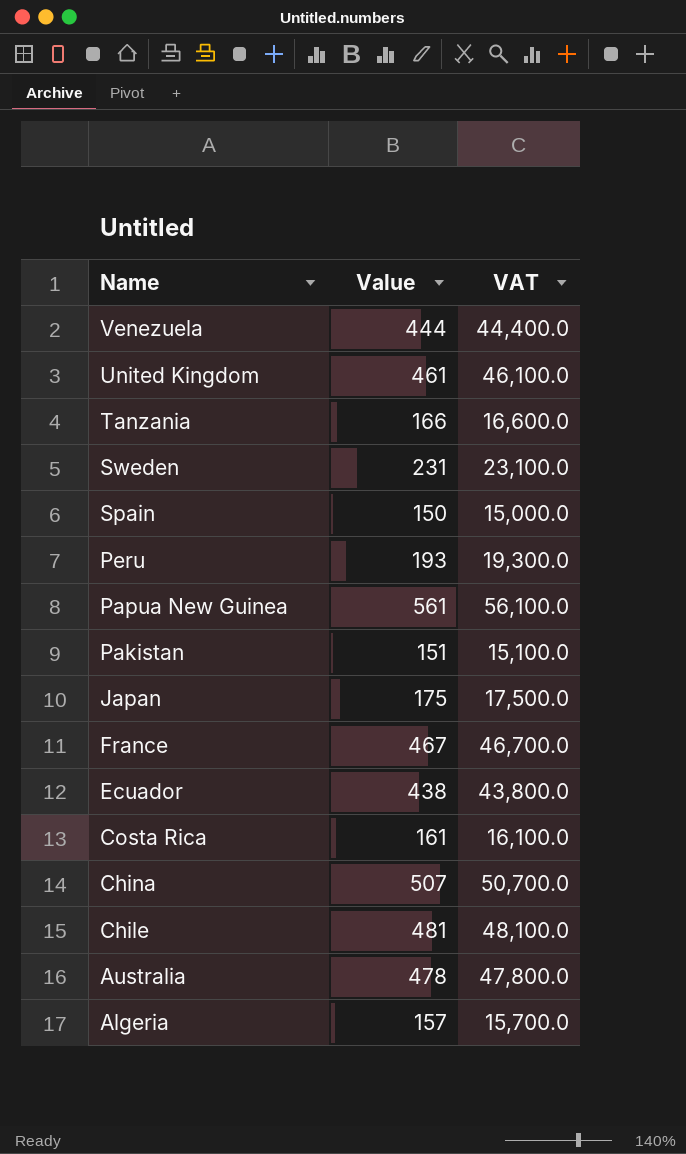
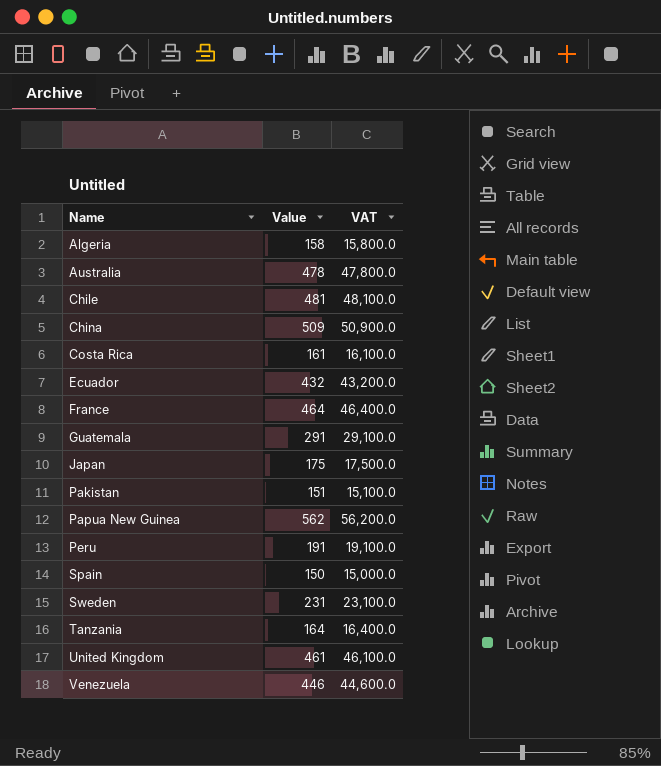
row order: Name descending -> Name ascending
Algeria | Value: 157 -> 158
Algeria | VAT: 15,700.0 -> 15,800.0
China | Value: 507 -> 509
China | VAT: 50,700.0 -> 50,900.0
Ecuador | Value: 438 -> 432
Ecuador | VAT: 43,800.0 -> 43,200.0
France | Value: 467 -> 464
France | VAT: 46,700.0 -> 46,400.0
row Guatemala: none -> 291 | 29,100.0
Papua New Guinea | Value: 561 -> 562
Papua New Guinea | VAT: 56,100.0 -> 56,200.0
Peru | Value: 193 -> 191
Peru | VAT: 19,300.0 -> 19,100.0
Tanzania | Value: 166 -> 164
Tanzania | VAT: 16,600.0 -> 16,400.0
Venezuela | Value: 444 -> 446
Venezuela | VAT: 44,400.0 -> 44,600.0

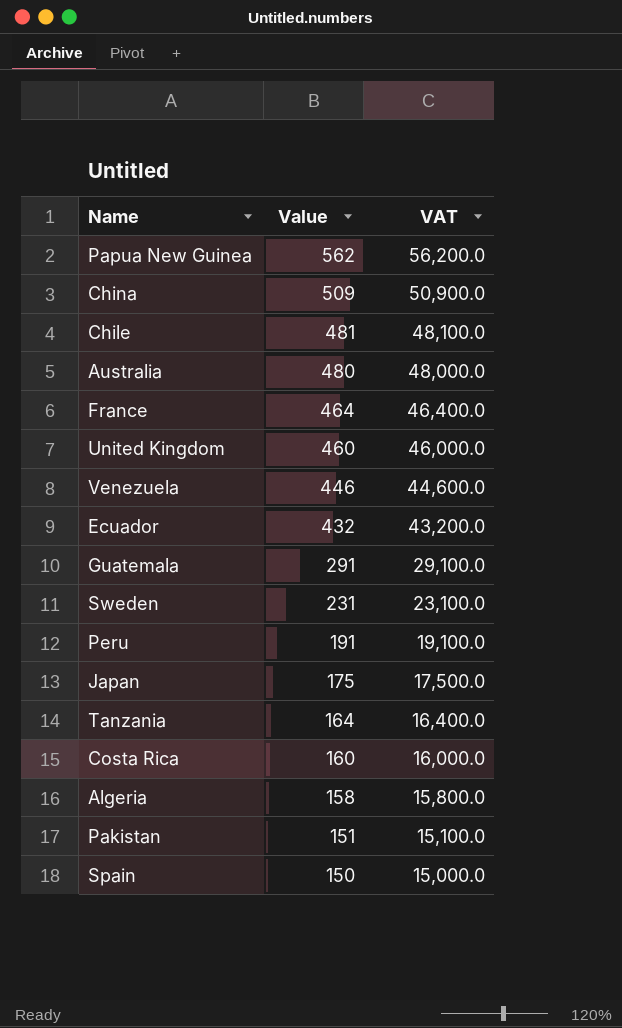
row order: Name ascending -> Value descending
Australia | Value: 478 -> 480
Australia | VAT: 47,800.0 -> 48,000.0
United Kingdom | Value: 461 -> 460
United Kingdom | VAT: 46,100.0 -> 46,000.0
Costa Rica | Value: 161 -> 160
Costa Rica | VAT: 16,100.0 -> 16,000.0

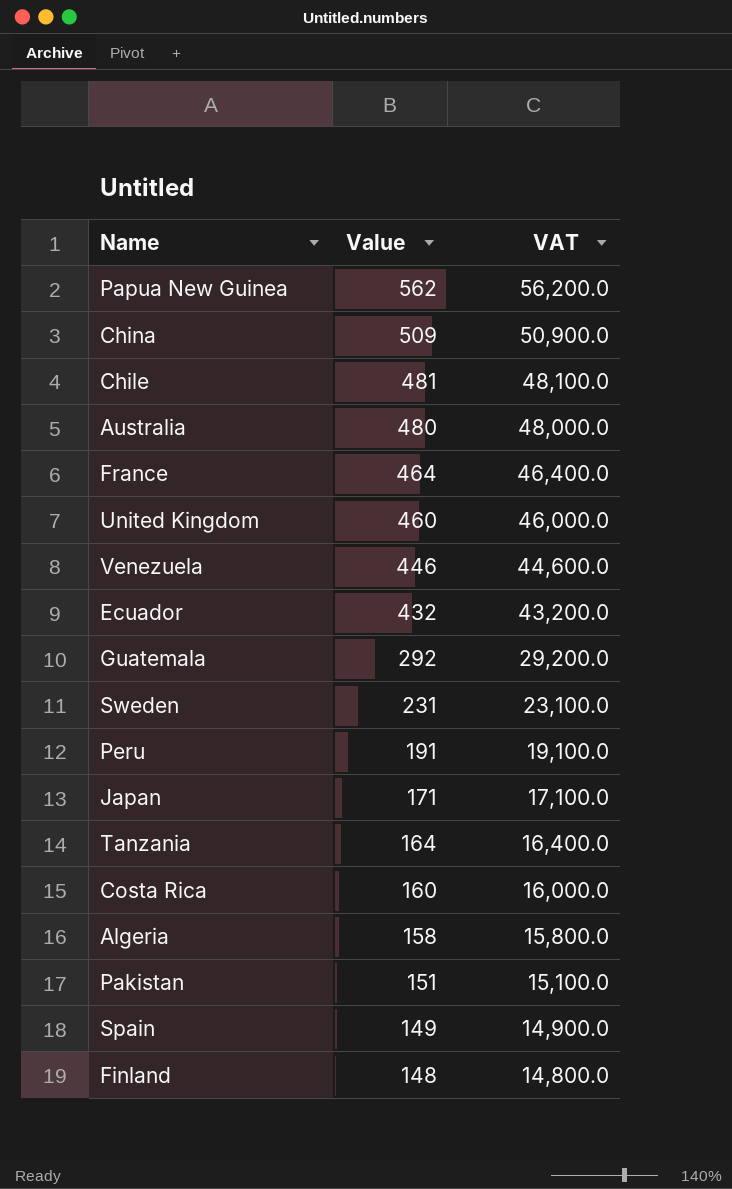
Guatemala | Value: 291 -> 292
Guatemala | VAT: 29,100.0 -> 29,200.0
Japan | Value: 175 -> 171
Japan | VAT: 17,500.0 -> 17,100.0
Spain | Value: 150 -> 149
Spain | VAT: 15,000.0 -> 14,900.0
row Finland: none -> 148 | 14,800.0

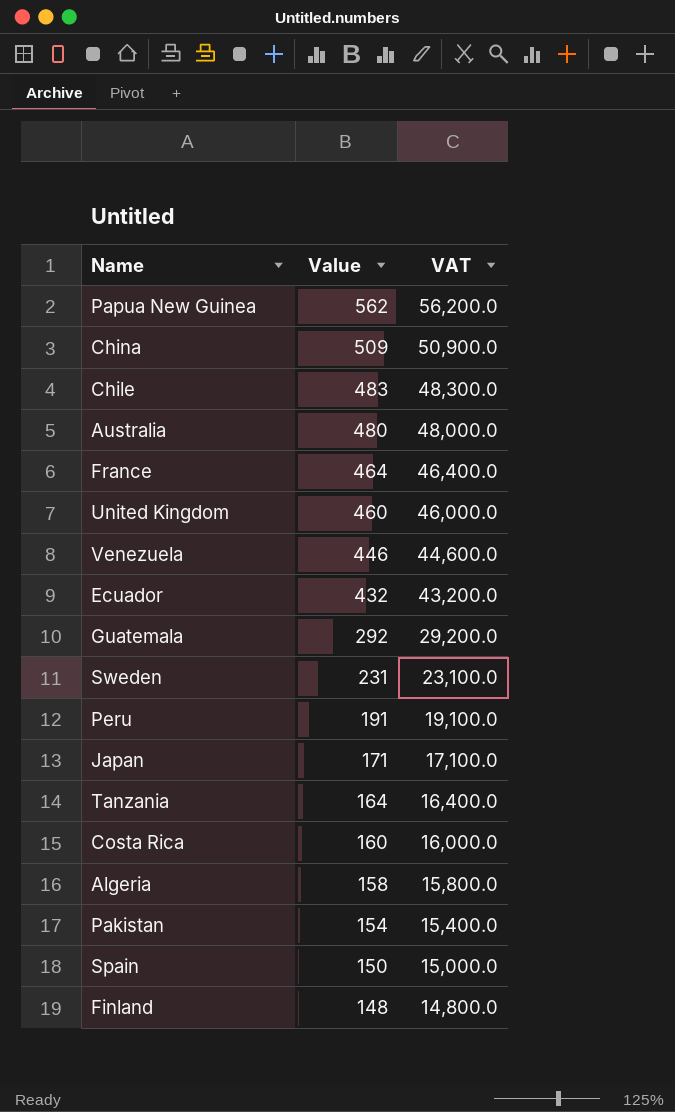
Chile | Value: 481 -> 483
Chile | VAT: 48,100.0 -> 48,300.0
Pakistan | Value: 151 -> 154
Pakistan | VAT: 15,100.0 -> 15,400.0
Spain | Value: 149 -> 150
Spain | VAT: 14,900.0 -> 15,000.0

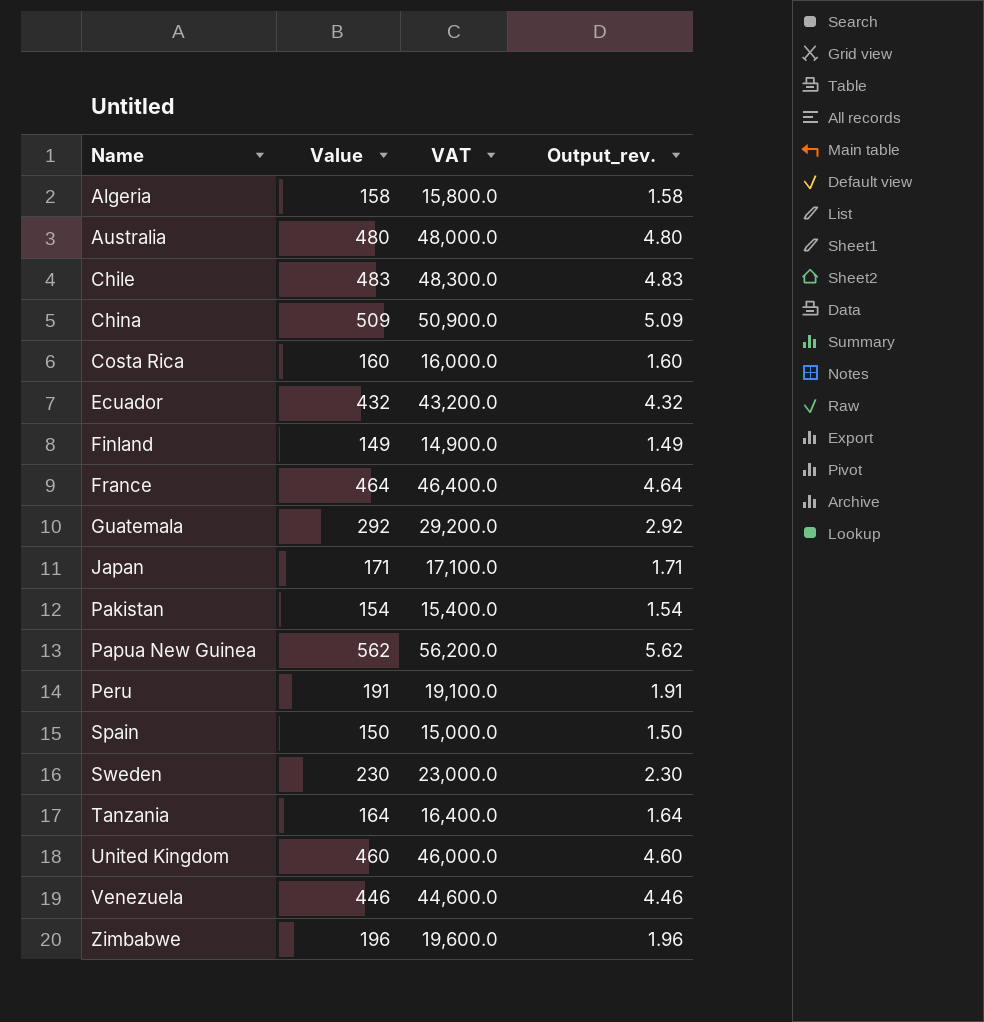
row order: Value descending -> Name ascending
column Output_rev. | formula: none -> [Value] * 0.01
Finland | Value: 148 -> 149
Finland | VAT: 14,800.0 -> 14,900.0
Sweden | Value: 231 -> 230
Sweden | VAT: 23,100.0 -> 23,000.0
row Zimbabwe: none -> 196 | 19,600.0 | 1.96

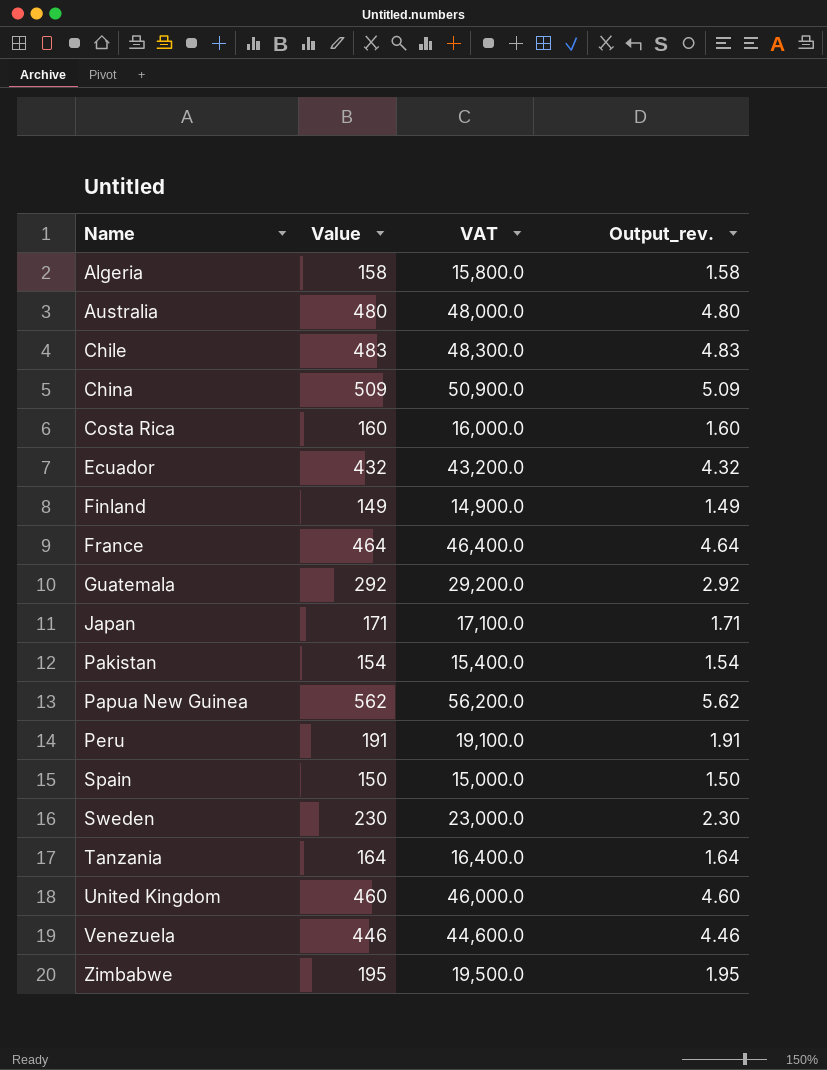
Zimbabwe | Value: 196 -> 195
Zimbabwe | VAT: 19,600.0 -> 19,500.0
Zimbabwe | Output_rev.: 1.96 -> 1.95

